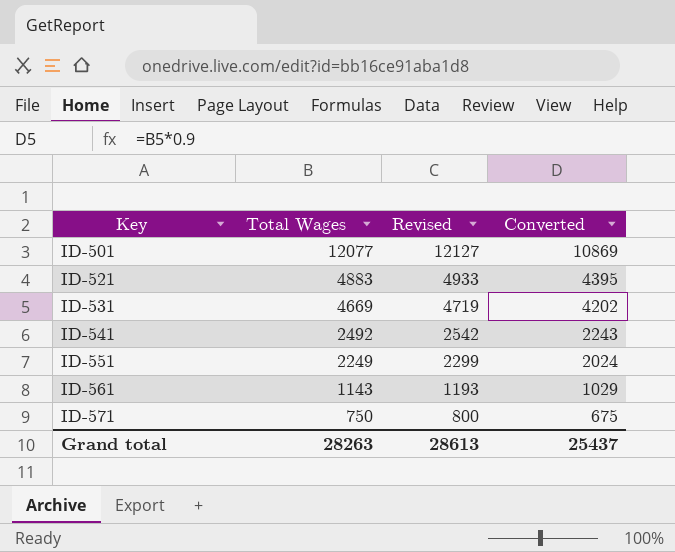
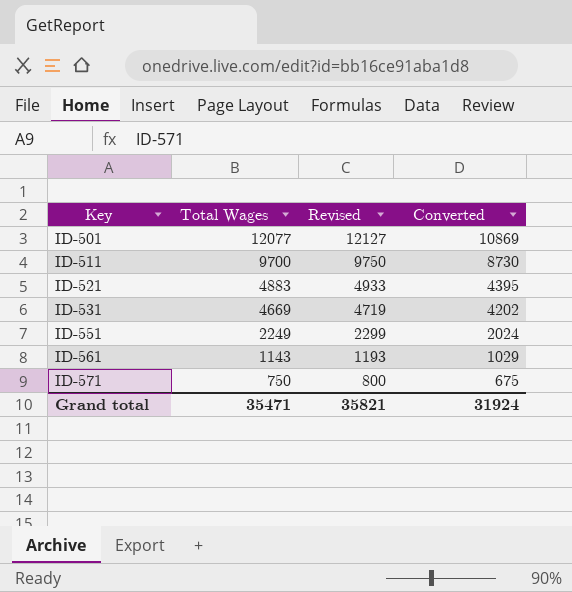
row ID-541: 2492 | 2542 | 2243 -> none
row ID-511: none -> 9700 | 9750 | 8730
Grand total | Total Wages: 28263 -> 35471
Grand total | Revised: 28613 -> 35821
Grand total | Converted: 25437 -> 31924

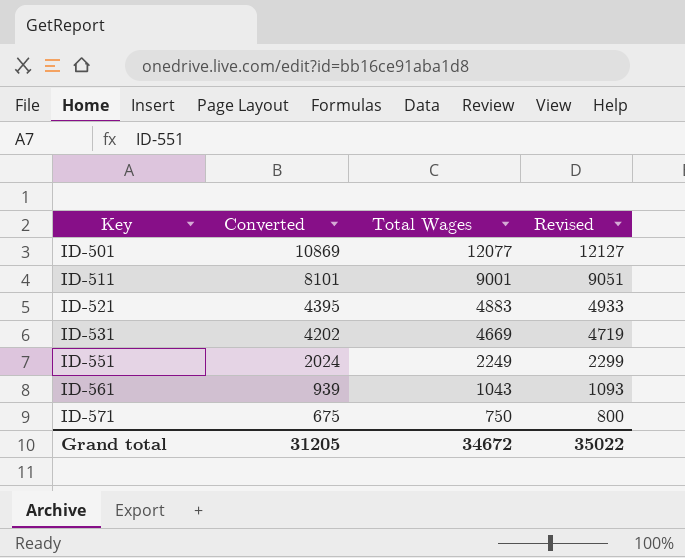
column Converted | position: 4 -> 2
ID-511 | Converted: 8730 -> 8101
ID-511 | Total Wages: 9700 -> 9001
ID-511 | Revised: 9750 -> 9051
ID-561 | Converted: 1029 -> 939
ID-561 | Total Wages: 1143 -> 1043
ID-561 | Revised: 1193 -> 1093
Grand total | Converted: 31924 -> 31205
Grand total | Total Wages: 35471 -> 34672
Grand total | Revised: 35821 -> 35022

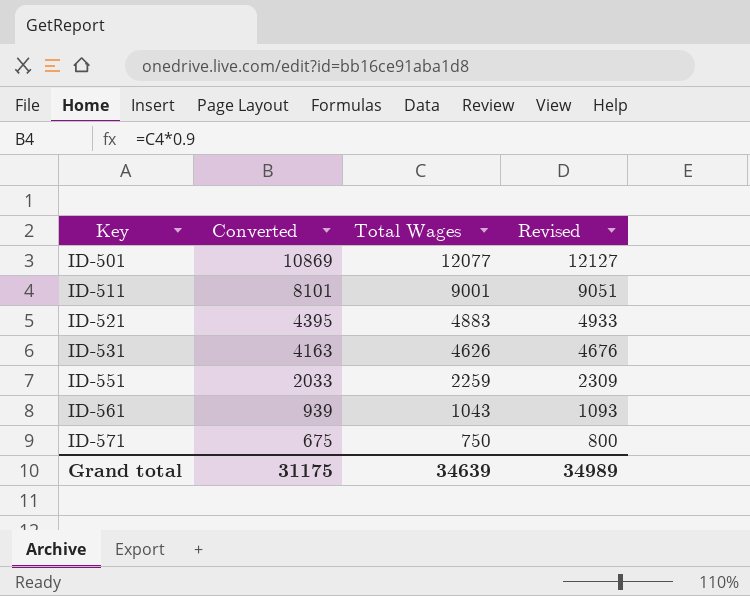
ID-531 | Converted: 4202 -> 4163
ID-531 | Total Wages: 4669 -> 4626
ID-531 | Revised: 4719 -> 4676
ID-551 | Converted: 2024 -> 2033
ID-551 | Total Wages: 2249 -> 2259
ID-551 | Revised: 2299 -> 2309
Grand total | Converted: 31205 -> 31175
Grand total | Total Wages: 34672 -> 34639
Grand total | Revised: 35022 -> 34989

